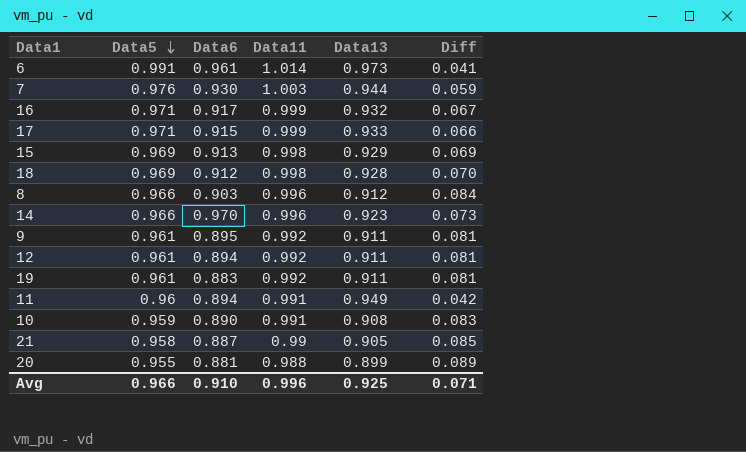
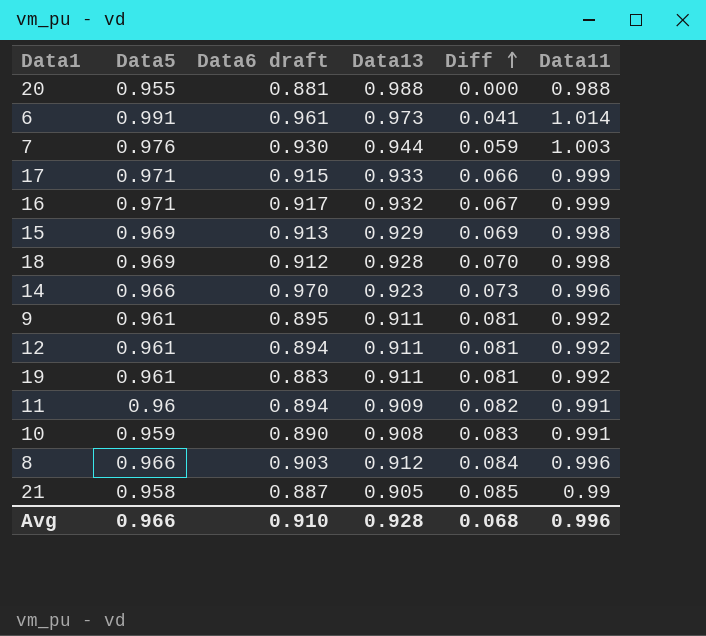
row order: Data5 descending -> Diff ascending
column name: Data6 -> Data6 draft
column Data11 | position: 4 -> 6
20 | Data13: 0.899 -> 0.988
20 | Diff: 0.089 -> 0.000
11 | Data13: 0.949 -> 0.909
11 | Diff: 0.042 -> 0.082
Avg | Data13: 0.925 -> 0.928
Avg | Diff: 0.071 -> 0.068

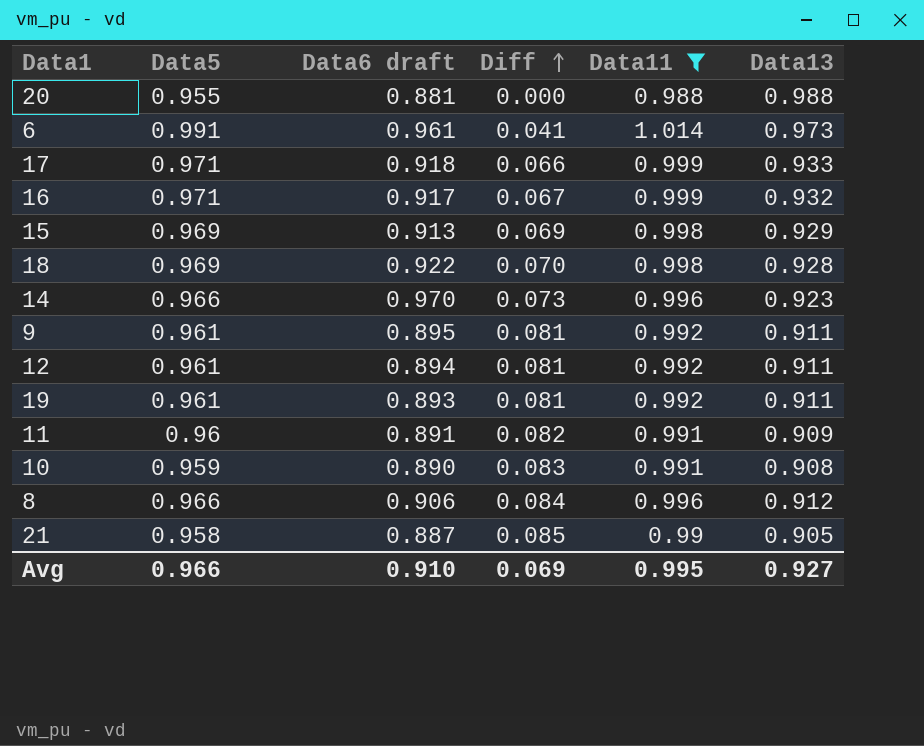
filter: none -> Data11 != 1.003
column Data13 | position: 4 -> 6
17 | Data6 draft: 0.915 -> 0.918
18 | Data6 draft: 0.912 -> 0.922
19 | Data6 draft: 0.883 -> 0.893
11 | Data6 draft: 0.894 -> 0.891
8 | Data6 draft: 0.903 -> 0.906
Avg | Diff: 0.068 -> 0.069
Avg | Data11: 0.996 -> 0.995
Avg | Data13: 0.928 -> 0.927

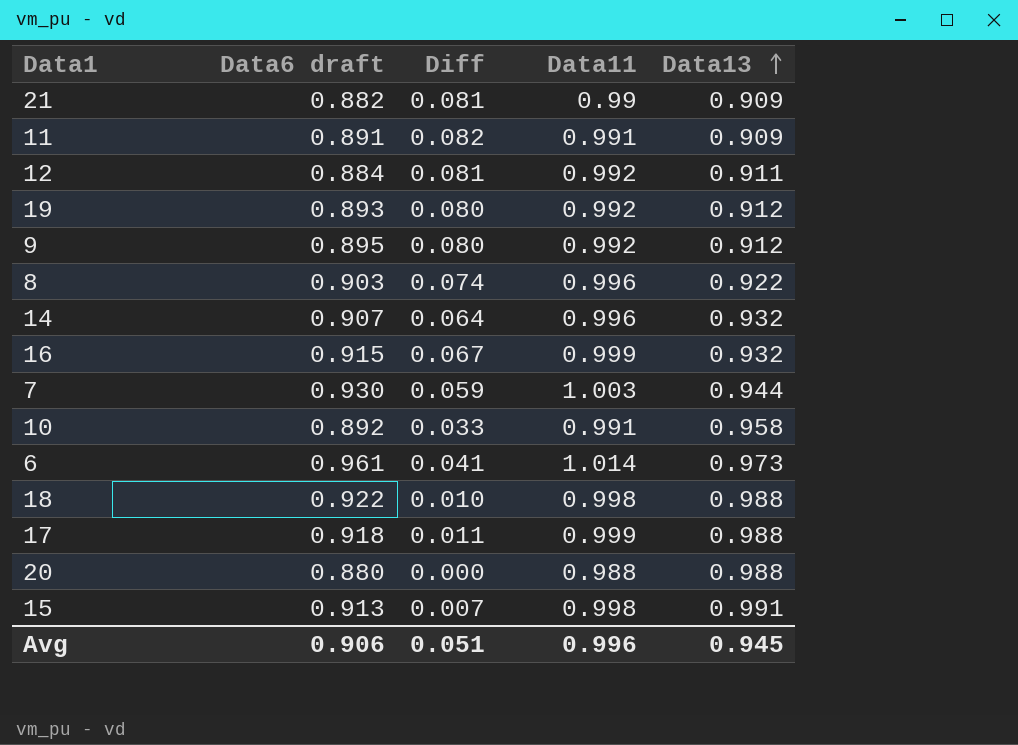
filter: Data11 != 1.003 -> none
row order: Diff ascending -> Data13 ascending
column Data5 | position: 2 -> none
21 | Data6 draft: 0.887 -> 0.882
21 | Diff: 0.085 -> 0.081
21 | Data13: 0.905 -> 0.909
12 | Data6 draft: 0.894 -> 0.884
19 | Diff: 0.081 -> 0.080
19 | Data13: 0.911 -> 0.912
9 | Diff: 0.081 -> 0.080
9 | Data13: 0.911 -> 0.912
8 | Data6 draft: 0.906 -> 0.903
8 | Diff: 0.084 -> 0.074
8 | Data13: 0.912 -> 0.922
14 | Data6 draft: 0.970 -> 0.907
14 | Diff: 0.073 -> 0.064
14 | Data13: 0.923 -> 0.932
16 | Data6 draft: 0.917 -> 0.915
10 | Data6 draft: 0.890 -> 0.892
10 | Diff: 0.083 -> 0.033
10 | Data13: 0.908 -> 0.958
18 | Diff: 0.070 -> 0.010
18 | Data13: 0.928 -> 0.988
17 | Diff: 0.066 -> 0.011
17 | Data13: 0.933 -> 0.988
20 | Data6 draft: 0.881 -> 0.880
15 | Diff: 0.069 -> 0.007
15 | Data13: 0.929 -> 0.991
Avg | Data6 draft: 0.910 -> 0.906
Avg | Diff: 0.069 -> 0.051
Avg | Data11: 0.995 -> 0.996
Avg | Data13: 0.927 -> 0.945

